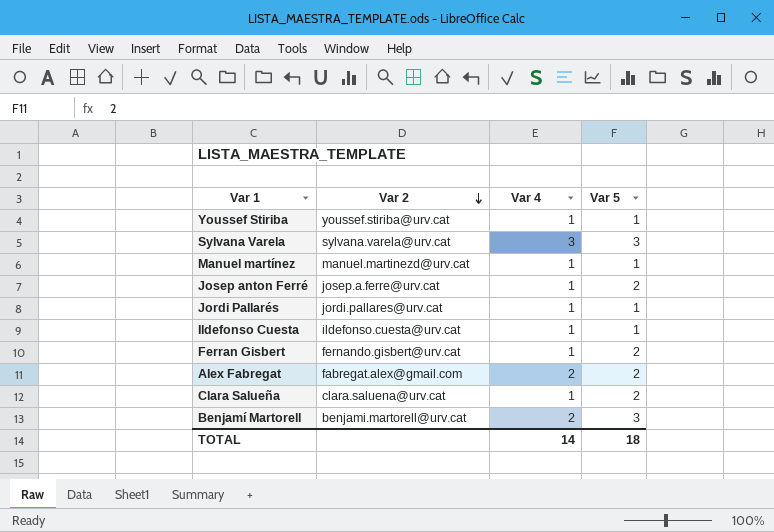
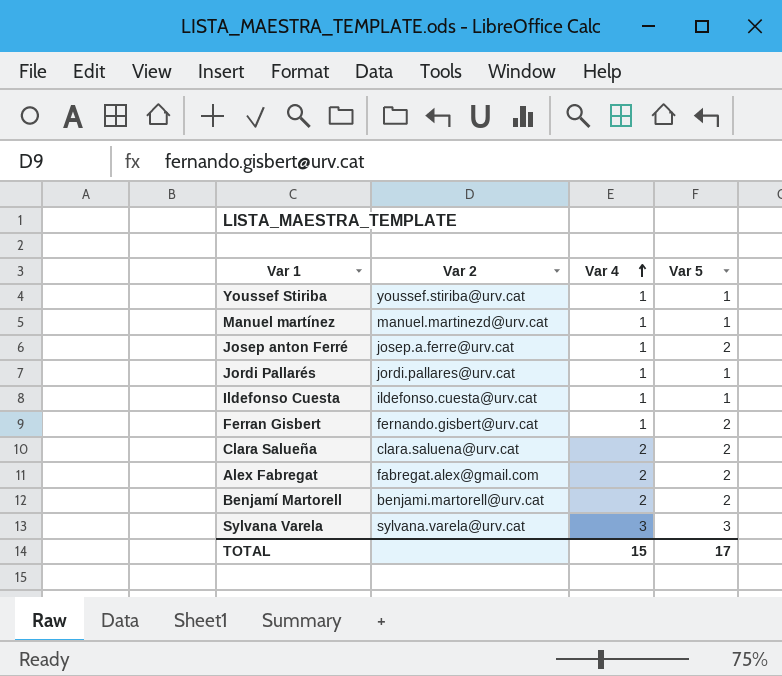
row order: Var 2 descending -> Var 4 ascending
Clara Salueña | Var 4: 1 -> 2
Benjamí Martorell | Var 5: 3 -> 2
TOTAL | Var 4: 14 -> 15
TOTAL | Var 5: 18 -> 17

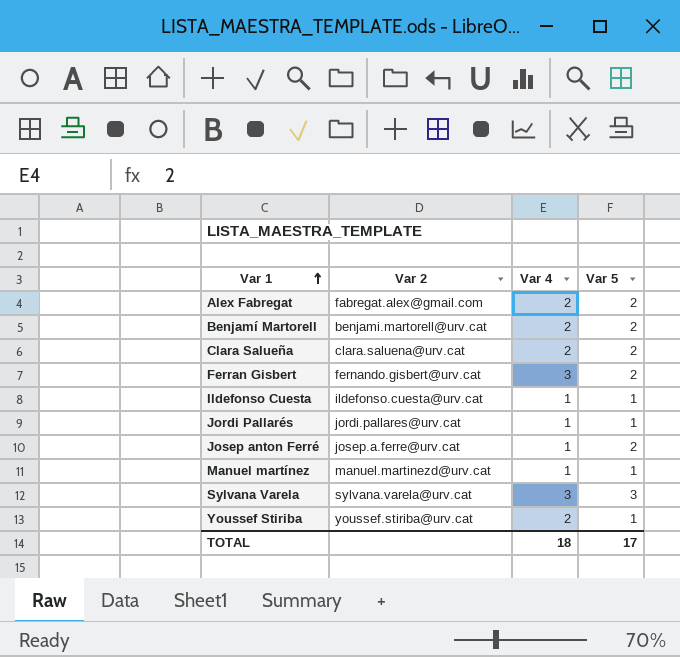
row order: Var 4 ascending -> Var 1 ascending
Ferran Gisbert | Var 4: 1 -> 3
Youssef Stiriba | Var 4: 1 -> 2
TOTAL | Var 4: 15 -> 18

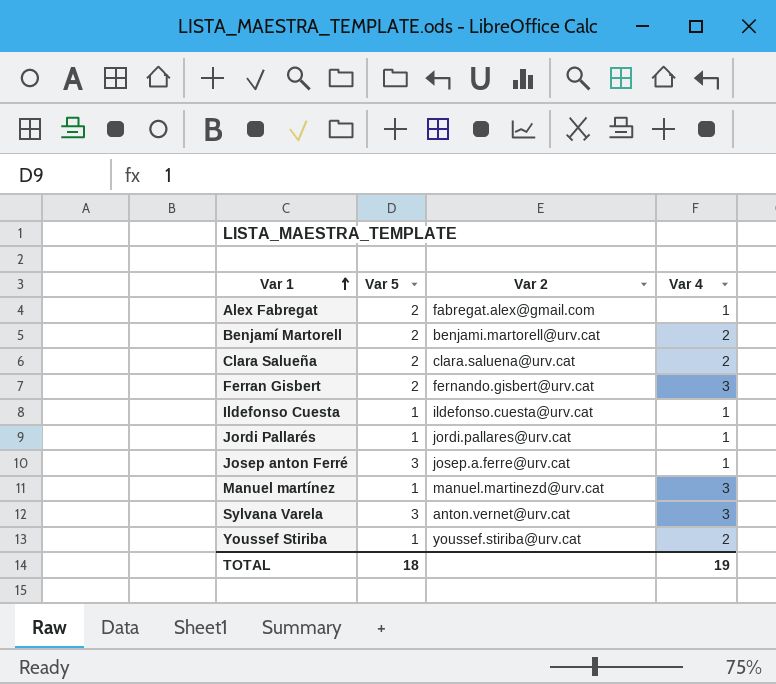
column Var 5 | position: 4 -> 2
Alex Fabregat | Var 4: 2 -> 1
Josep anton Ferré | Var 5: 2 -> 3
Manuel martínez | Var 4: 1 -> 3
Sylvana Varela | Var 2: sylvana.varela@urv.cat -> anton.vernet@urv.cat
TOTAL | Var 5: 17 -> 18
TOTAL | Var 4: 18 -> 19

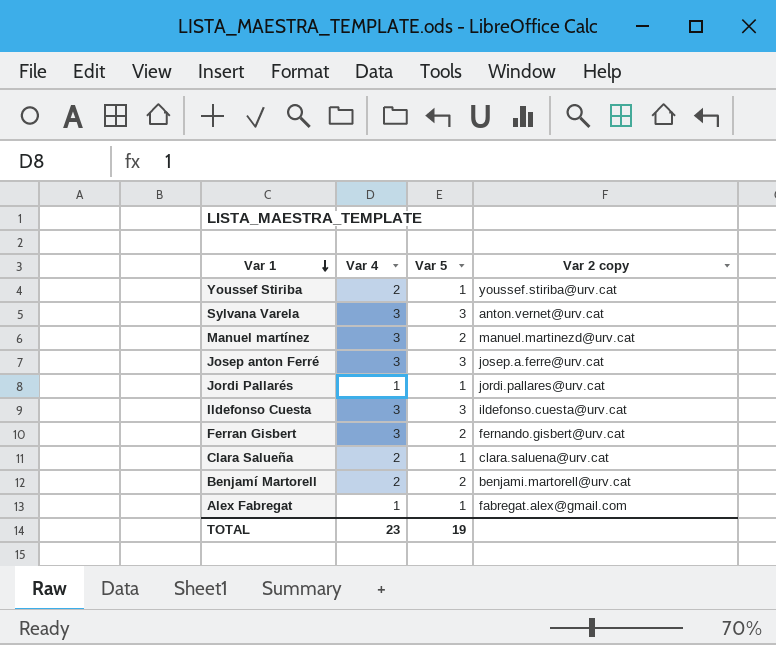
row order: Var 1 ascending -> Var 1 descending
column Var 4 | position: 4 -> 2
column name: Var 2 -> Var 2 copy
Manuel martínez | Var 5: 1 -> 2
Josep anton Ferré | Var 4: 1 -> 3
Ildefonso Cuesta | Var 4: 1 -> 3
Ildefonso Cuesta | Var 5: 1 -> 3
Clara Salueña | Var 5: 2 -> 1
Alex Fabregat | Var 5: 2 -> 1
TOTAL | Var 4: 19 -> 23
TOTAL | Var 5: 18 -> 19

